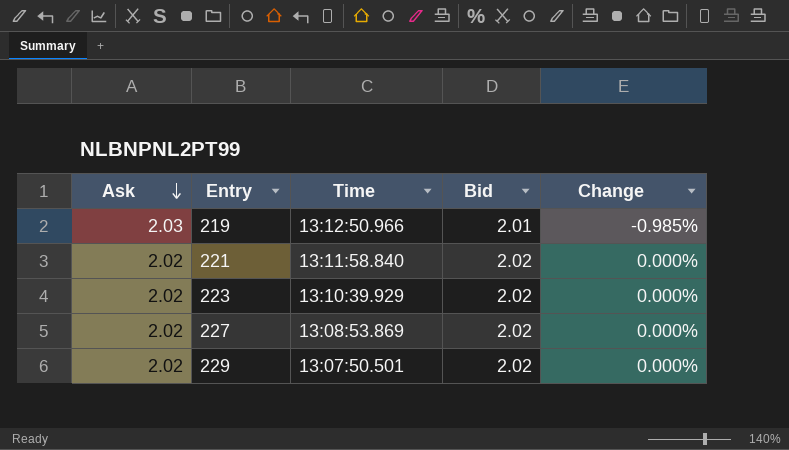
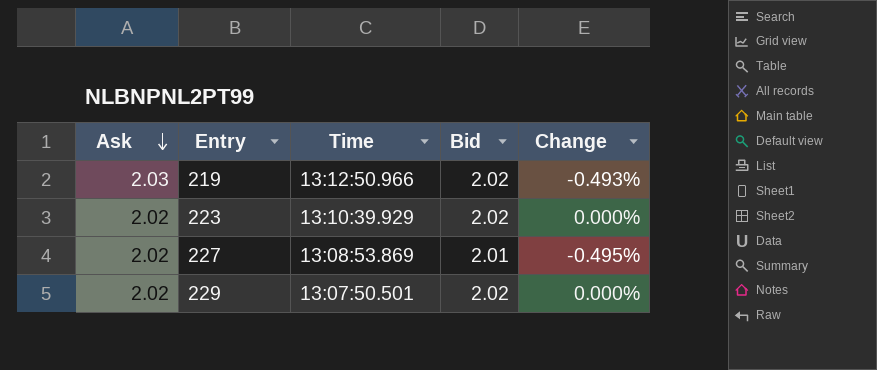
row 221: 2.02 | 13:11:58.840 | 2.02 | 0.000% -> none
219 | Bid: 2.01 -> 2.02
219 | Change: -0.985% -> -0.493%
227 | Bid: 2.02 -> 2.01
227 | Change: 0.000% -> -0.495%

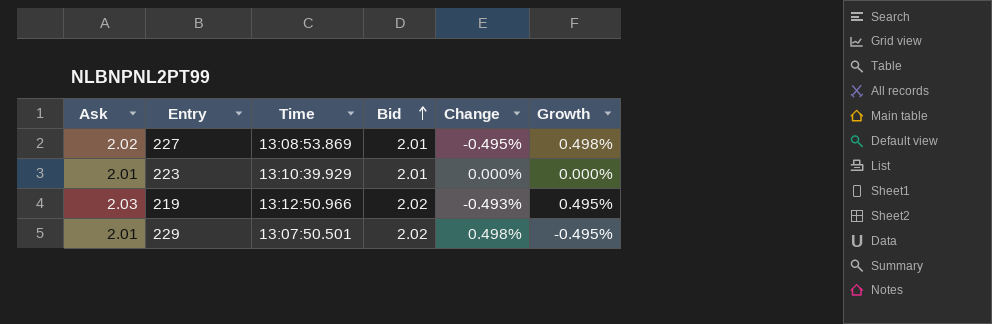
row order: Ask descending -> Bid ascending
column Growth | formula: none -> ([Ask] - [Bid]) / [Bid]
223 | Ask: 2.02 -> 2.01
223 | Bid: 2.02 -> 2.01
229 | Ask: 2.02 -> 2.01
229 | Change: 0.000% -> 0.498%

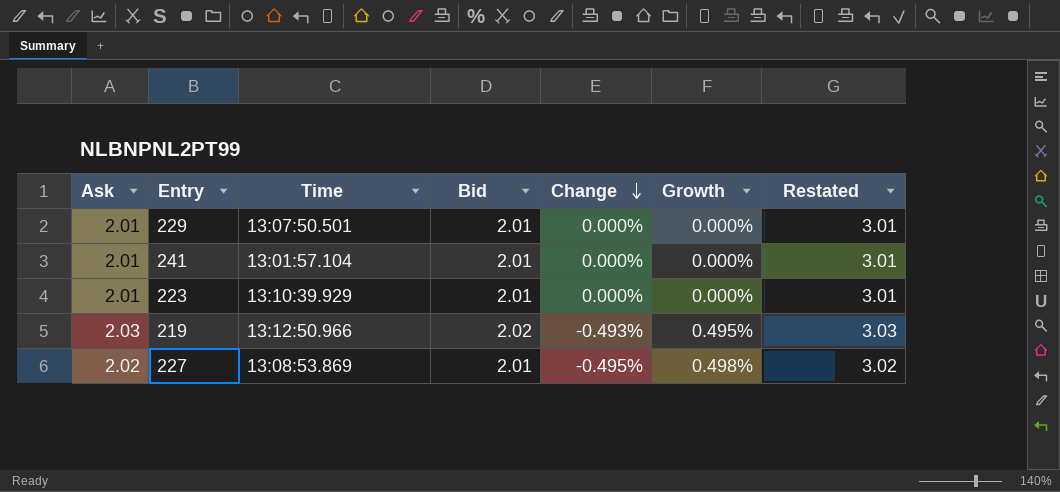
row order: Bid ascending -> Change descending
column Restated | formula: none -> [Ask] + 1
229 | Bid: 2.02 -> 2.01
229 | Change: 0.498% -> 0.000%
229 | Growth: -0.495% -> 0.000%
row 241: none -> 2.01 | 13:01:57.104 | 2.01 | 0.000% | 0.000% | 3.01

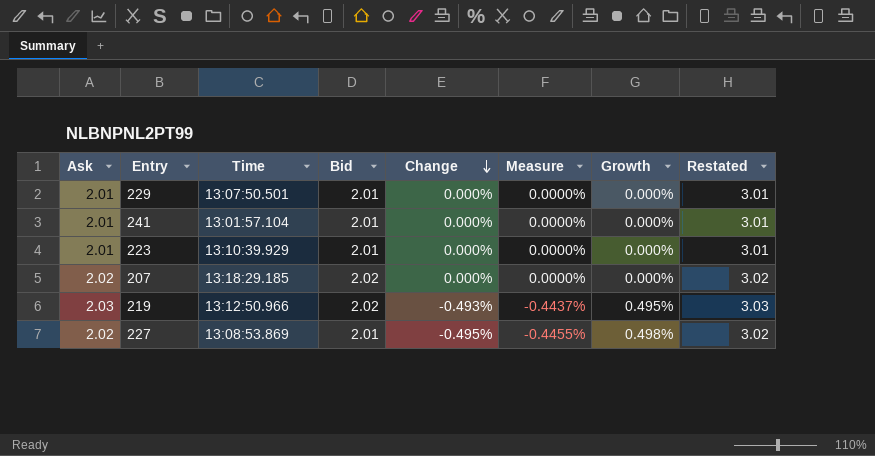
column Measure | formula: none -> [Change] * 0.9
row 207: none -> 2.02 | 13:18:29.185 | 2.02 | 0.000% | 0.0000% | 0.000% | 3.02

